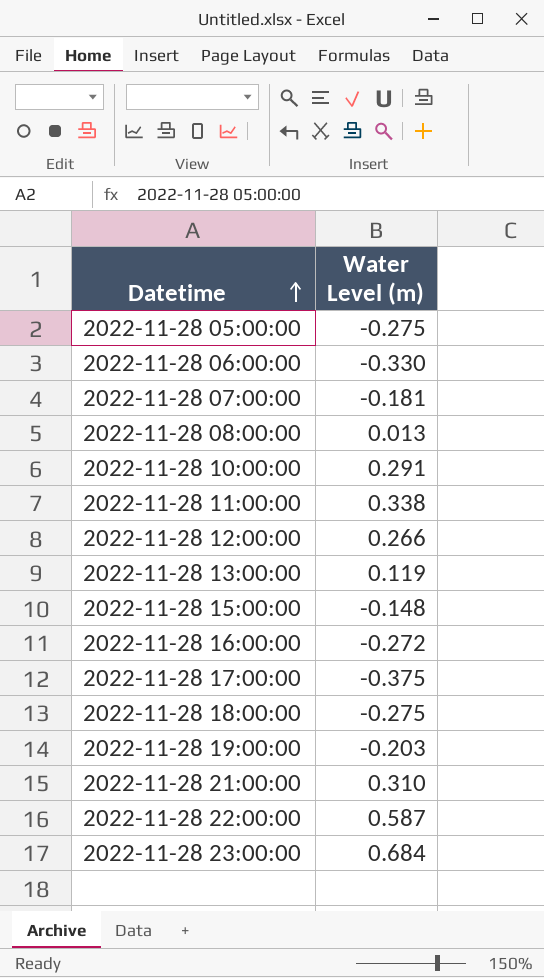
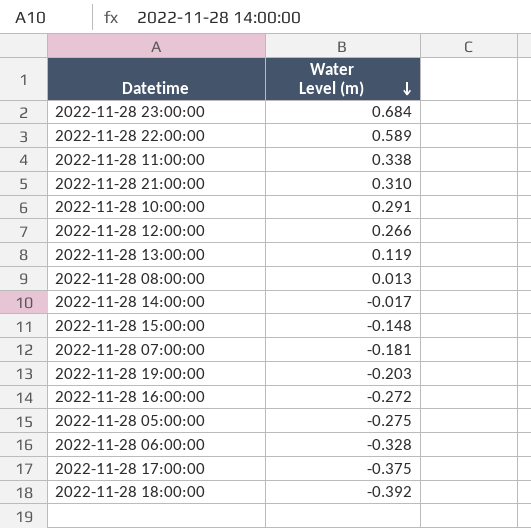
row order: Datetime ascending -> Water Level (m) descending
2022-11-28 22:00:00 | Water Level (m): 0.587 -> 0.589
row 2022-11-28 14:00:00: none -> -0.017
2022-11-28 06:00:00 | Water Level (m): -0.330 -> -0.328
2022-11-28 18:00:00 | Water Level (m): -0.275 -> -0.392

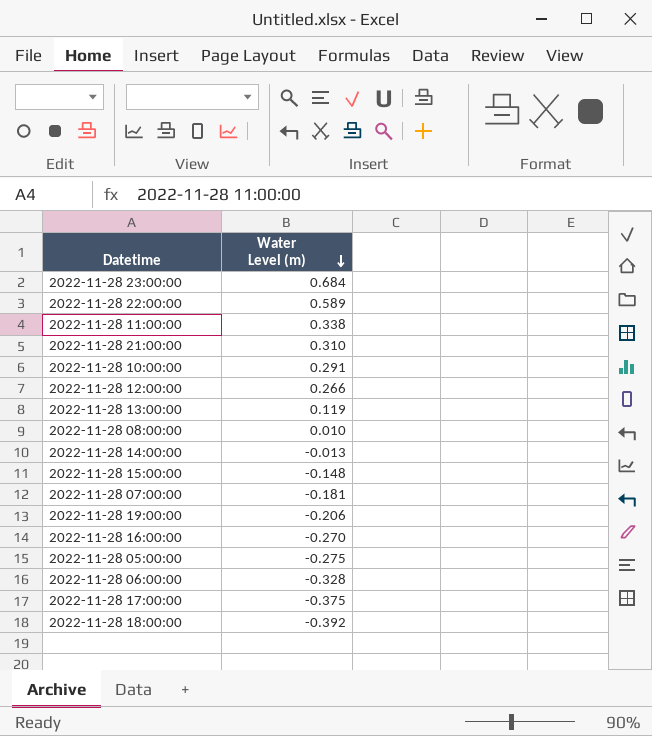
2022-11-28 08:00:00 | Water Level (m): 0.013 -> 0.010
2022-11-28 14:00:00 | Water Level (m): -0.017 -> -0.013
2022-11-28 19:00:00 | Water Level (m): -0.203 -> -0.206
2022-11-28 16:00:00 | Water Level (m): -0.272 -> -0.270

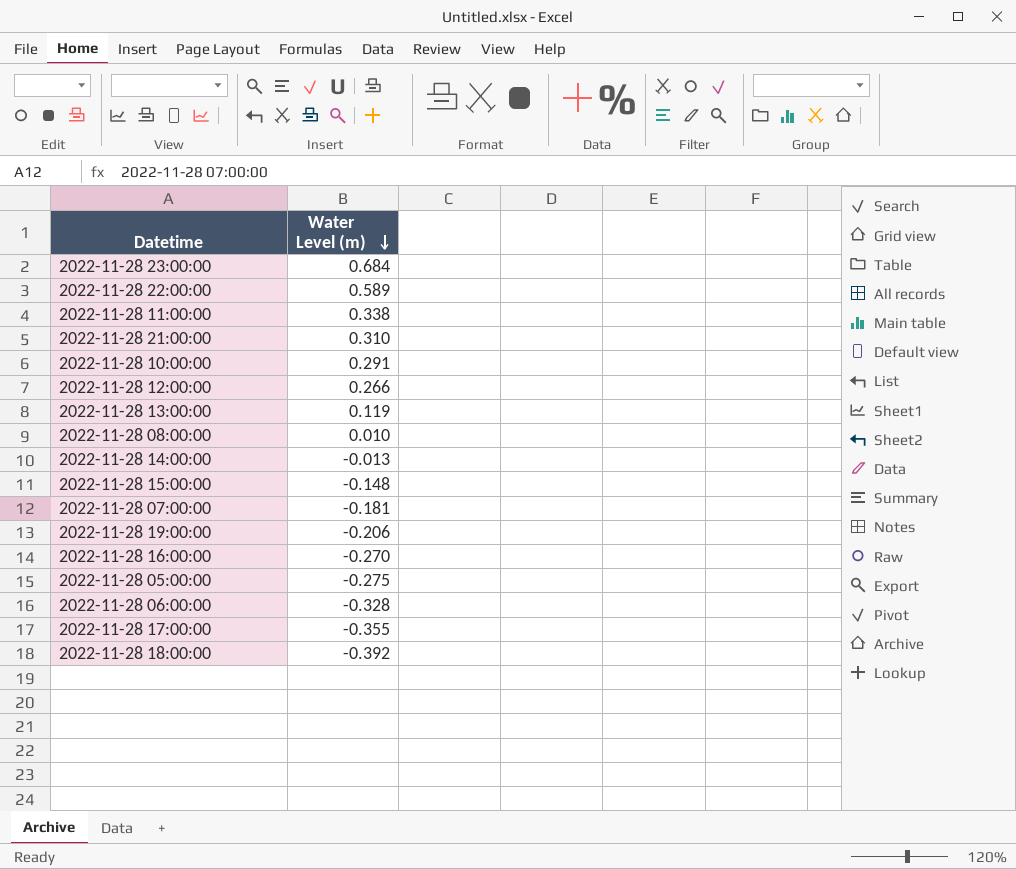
2022-11-28 17:00:00 | Water Level (m): -0.375 -> -0.355

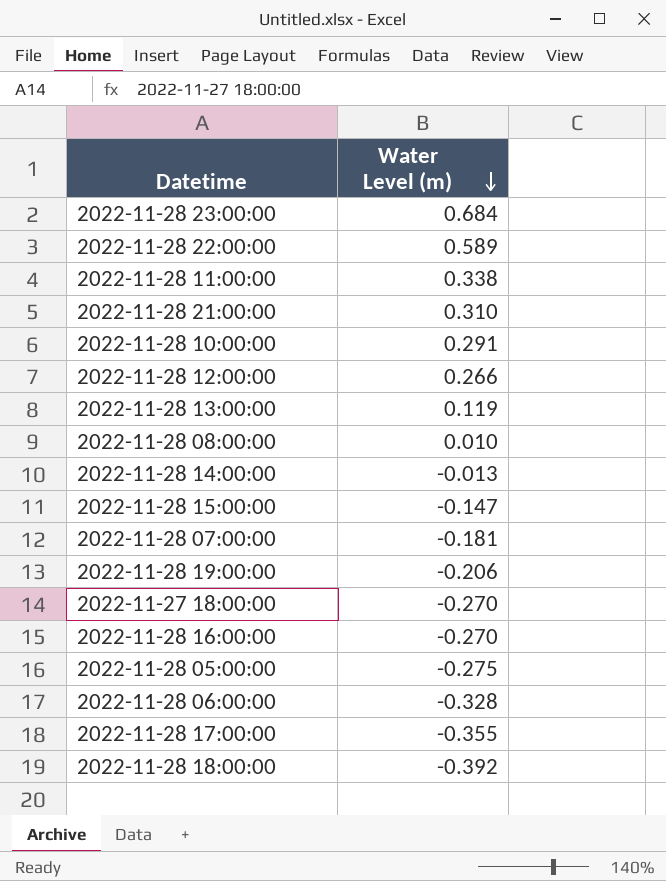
2022-11-28 15:00:00 | Water Level (m): -0.148 -> -0.147
row 2022-11-27 18:00:00: none -> -0.270

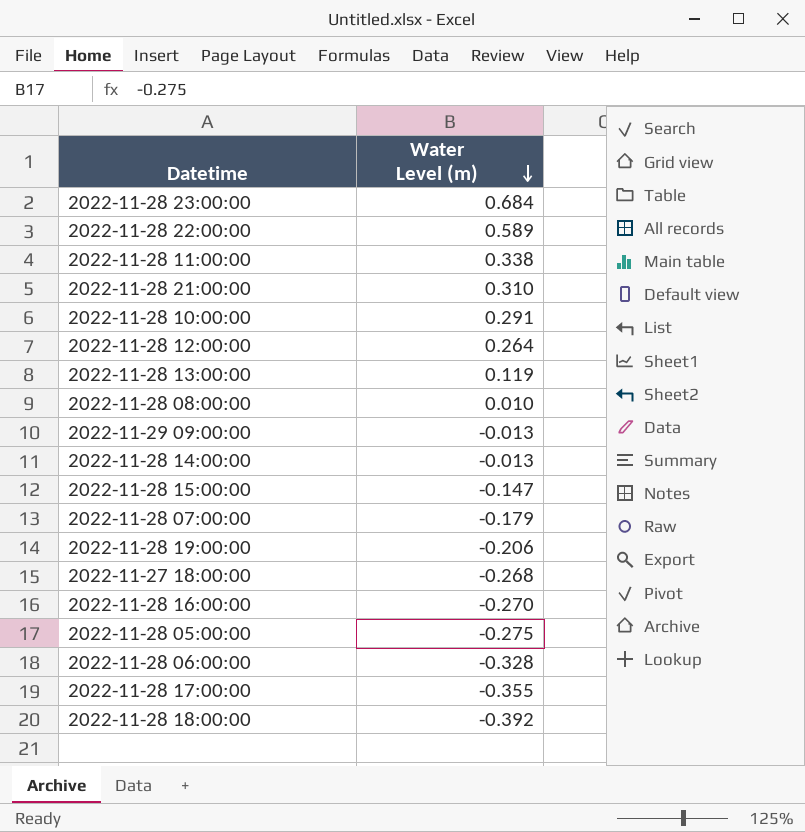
2022-11-28 12:00:00 | Water Level (m): 0.266 -> 0.264
row 2022-11-29 09:00:00: none -> -0.013
2022-11-28 07:00:00 | Water Level (m): -0.181 -> -0.179
2022-11-27 18:00:00 | Water Level (m): -0.270 -> -0.268

